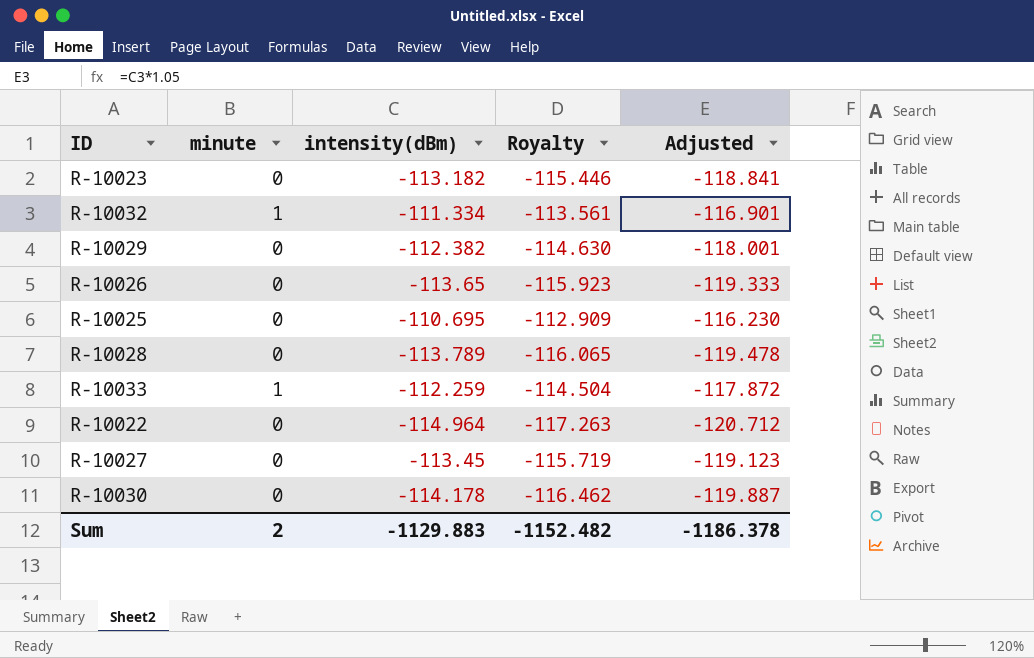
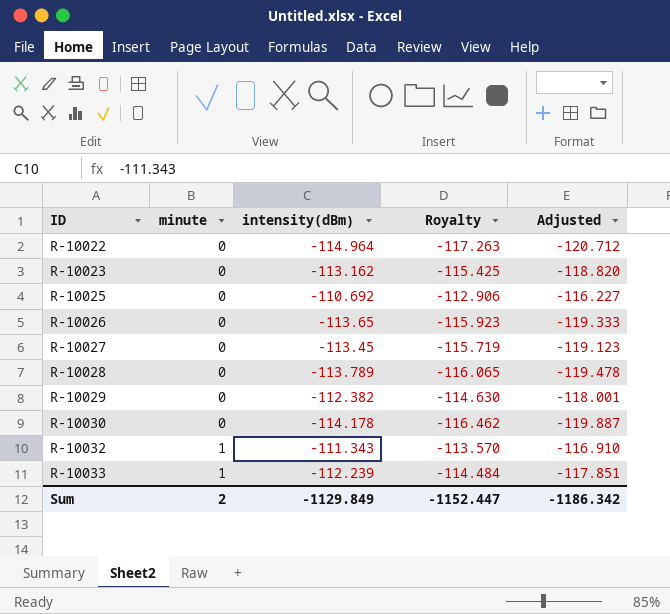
row order: none -> ID ascending
R-10023 | intensity(dBm): -113.182 -> -113.162
R-10023 | Royalty: -115.446 -> -115.425
R-10023 | Adjusted: -118.841 -> -118.820
R-10025 | intensity(dBm): -110.695 -> -110.692
R-10025 | Royalty: -112.909 -> -112.906
R-10025 | Adjusted: -116.230 -> -116.227
R-10032 | intensity(dBm): -111.334 -> -111.343
R-10032 | Royalty: -113.561 -> -113.570
R-10032 | Adjusted: -116.901 -> -116.910
R-10033 | intensity(dBm): -112.259 -> -112.239
R-10033 | Royalty: -114.504 -> -114.484
R-10033 | Adjusted: -117.872 -> -117.851
Sum | intensity(dBm): -1129.883 -> -1129.849
Sum | Royalty: -1152.482 -> -1152.447
Sum | Adjusted: -1186.378 -> -1186.342

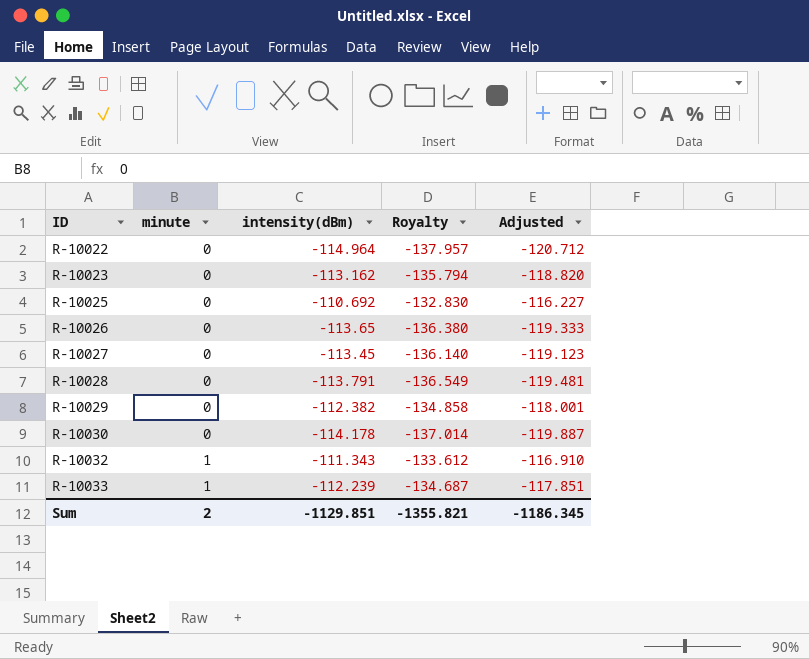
column Royalty | formula: [intensity(dBm)] * 1.02 -> [intensity(dBm)] * 1.2
R-10028 | intensity(dBm): -113.789 -> -113.791
R-10028 | Adjusted: -119.478 -> -119.481
Sum | intensity(dBm): -1129.849 -> -1129.851
Sum | Royalty: -1152.447 -> -1355.821
Sum | Adjusted: -1186.342 -> -1186.345

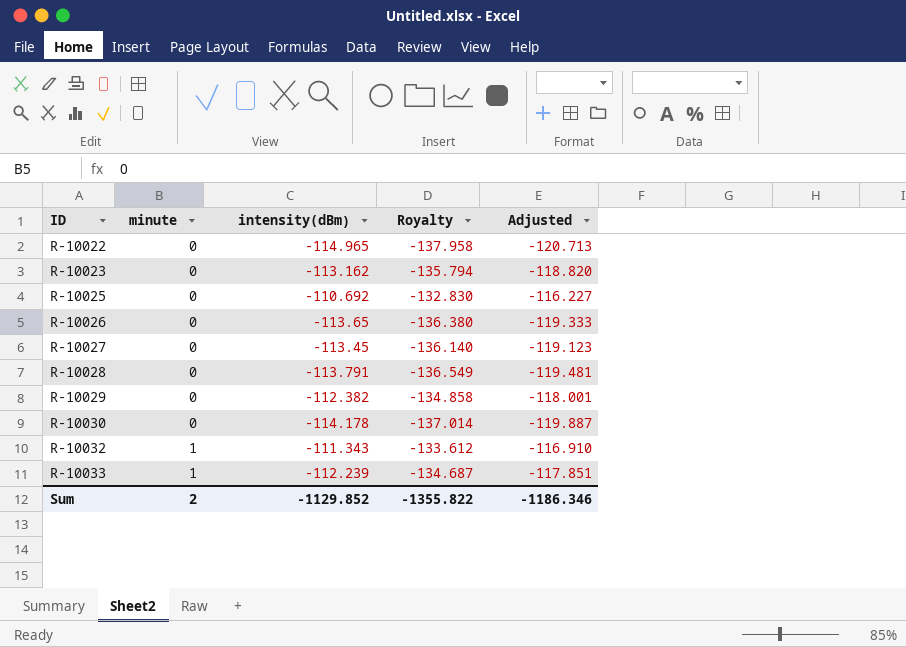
R-10022 | intensity(dBm): -114.964 -> -114.965
R-10022 | Royalty: -137.957 -> -137.958
R-10022 | Adjusted: -120.712 -> -120.713
Sum | intensity(dBm): -1129.851 -> -1129.852
Sum | Royalty: -1355.821 -> -1355.822
Sum | Adjusted: -1186.345 -> -1186.346

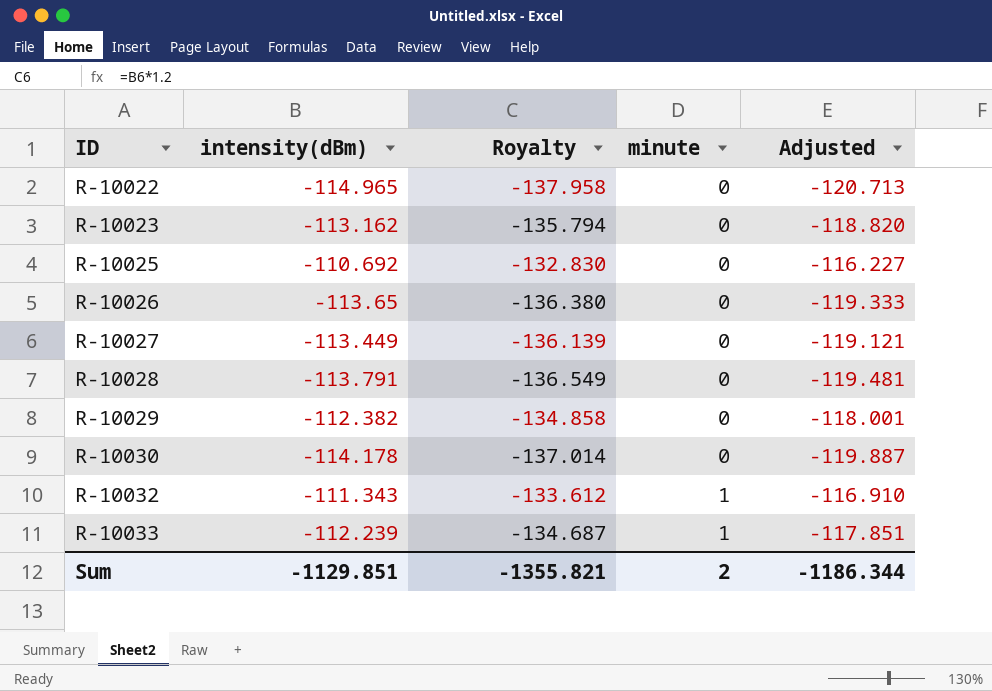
column minute | position: 2 -> 4
R-10027 | intensity(dBm): -113.45 -> -113.449
R-10027 | Royalty: -136.140 -> -136.139
R-10027 | Adjusted: -119.123 -> -119.121
Sum | intensity(dBm): -1129.852 -> -1129.851
Sum | Royalty: -1355.822 -> -1355.821
Sum | Adjusted: -1186.346 -> -1186.344

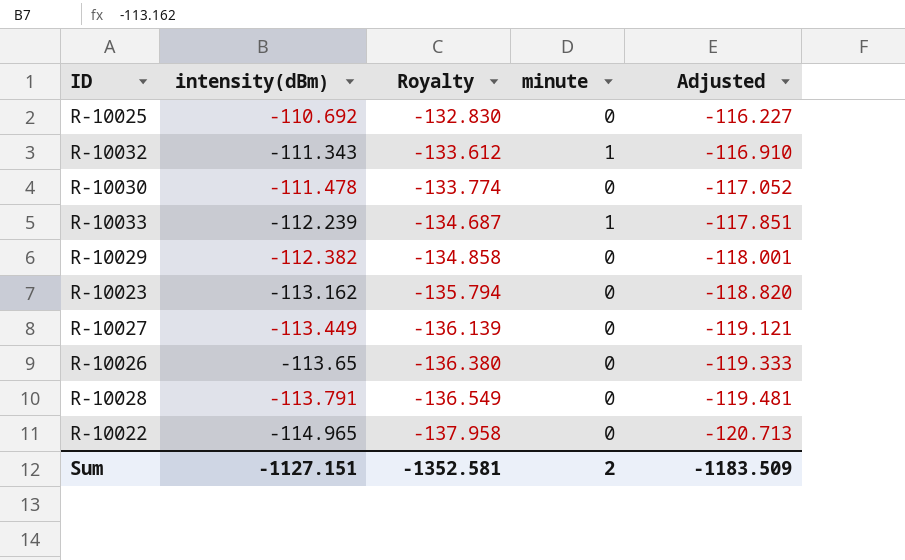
row order: ID ascending -> intensity(dBm) descending
R-10030 | intensity(dBm): -114.178 -> -111.478
R-10030 | Royalty: -137.014 -> -133.774
R-10030 | Adjusted: -119.887 -> -117.052
Sum | intensity(dBm): -1129.851 -> -1127.151
Sum | Royalty: -1355.821 -> -1352.581
Sum | Adjusted: -1186.344 -> -1183.509

